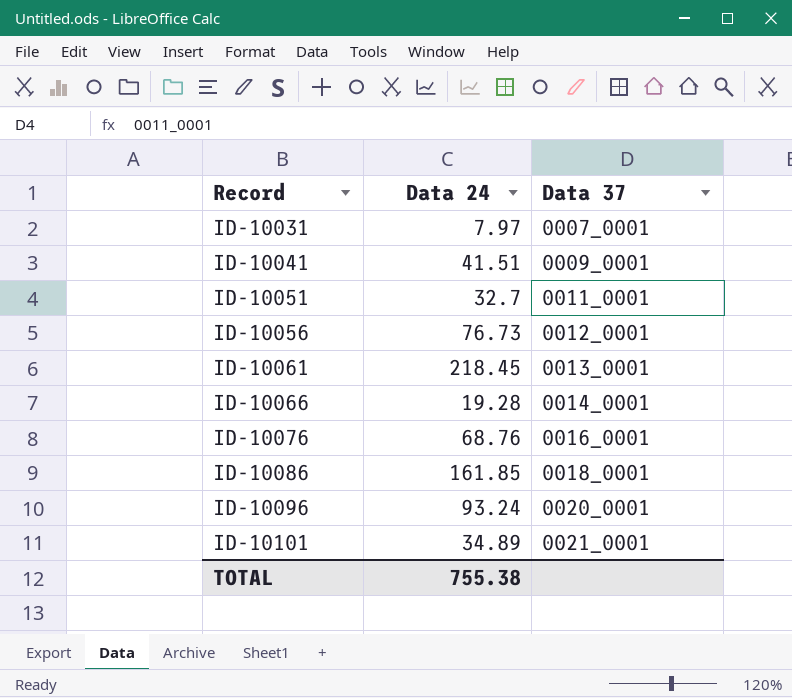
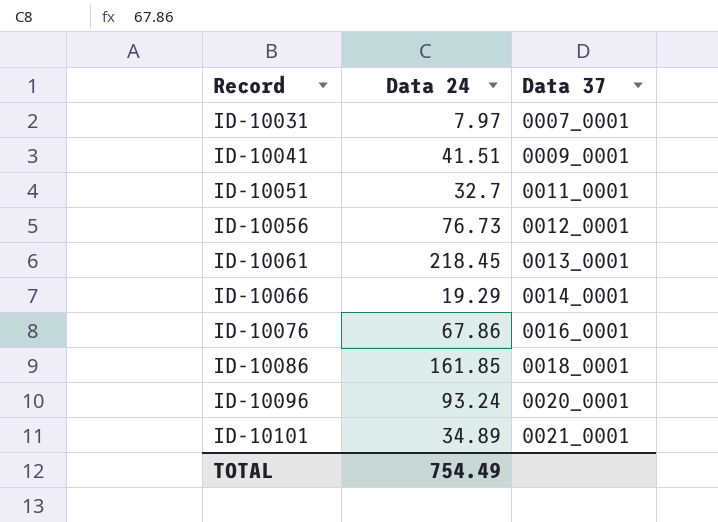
ID-10066 | Data 24: 19.28 -> 19.29
ID-10076 | Data 24: 68.76 -> 67.86
TOTAL | Data 24: 755.38 -> 754.49

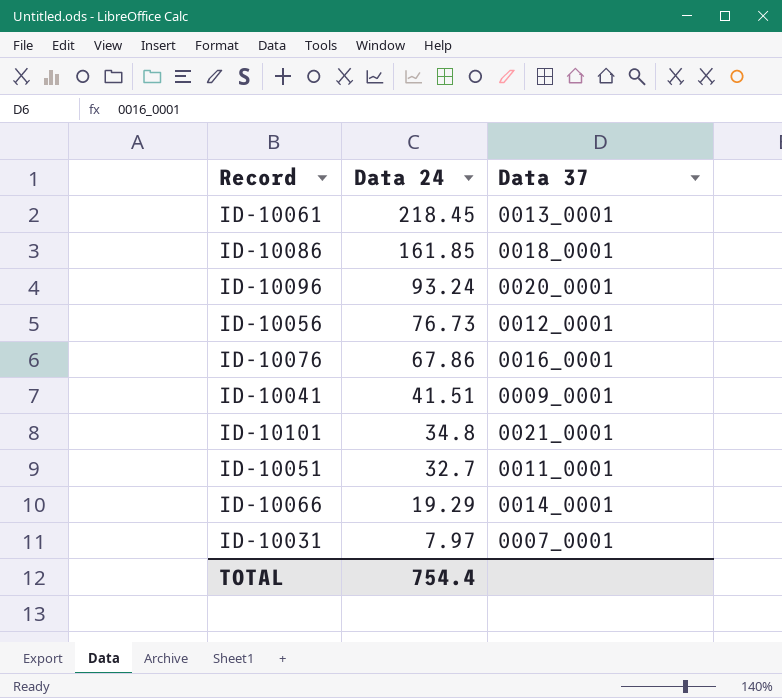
row order: Record ascending -> Data 24 descending
ID-10101 | Data 24: 34.89 -> 34.8
TOTAL | Data 24: 754.49 -> 754.4

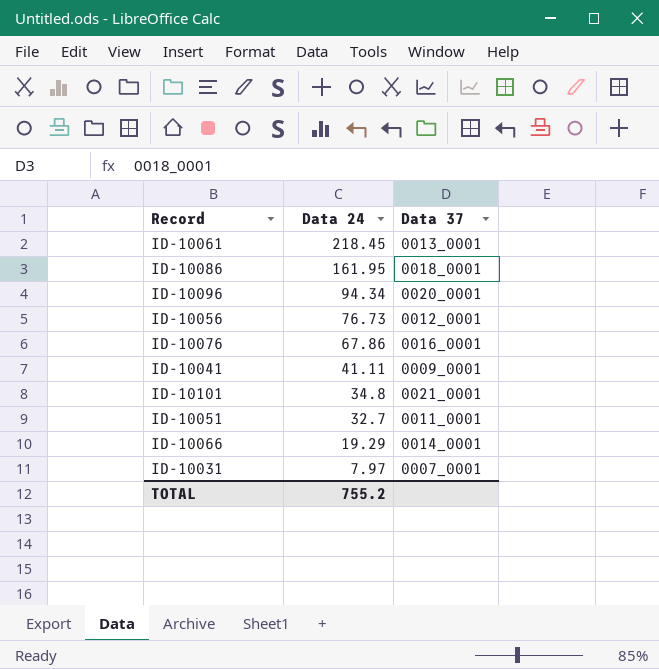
ID-10086 | Data 24: 161.85 -> 161.95
ID-10096 | Data 24: 93.24 -> 94.34
ID-10041 | Data 24: 41.51 -> 41.11
TOTAL | Data 24: 754.4 -> 755.2

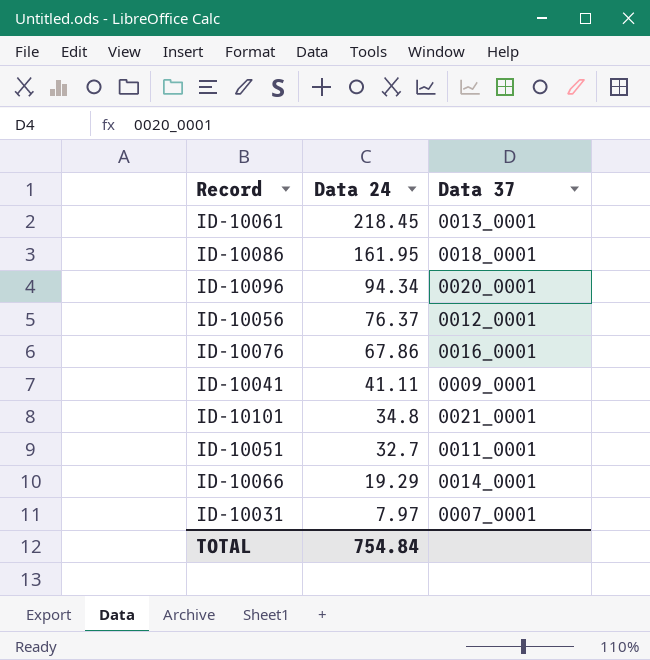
ID-10056 | Data 24: 76.73 -> 76.37
TOTAL | Data 24: 755.2 -> 754.84

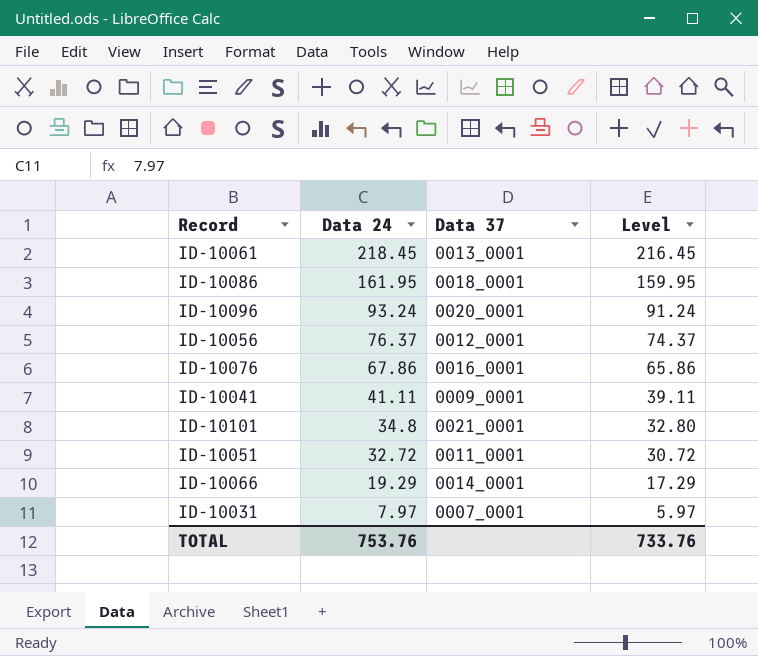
column Level | formula: none -> [Data 24] - 2
ID-10096 | Data 24: 94.34 -> 93.24
ID-10051 | Data 24: 32.7 -> 32.72
TOTAL | Data 24: 754.84 -> 753.76

